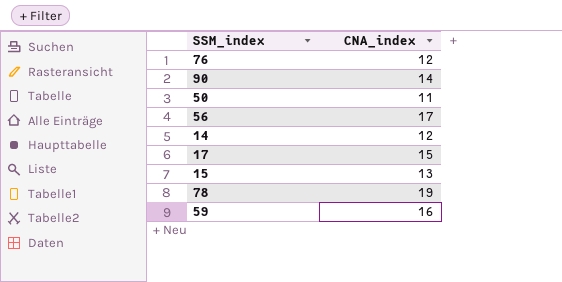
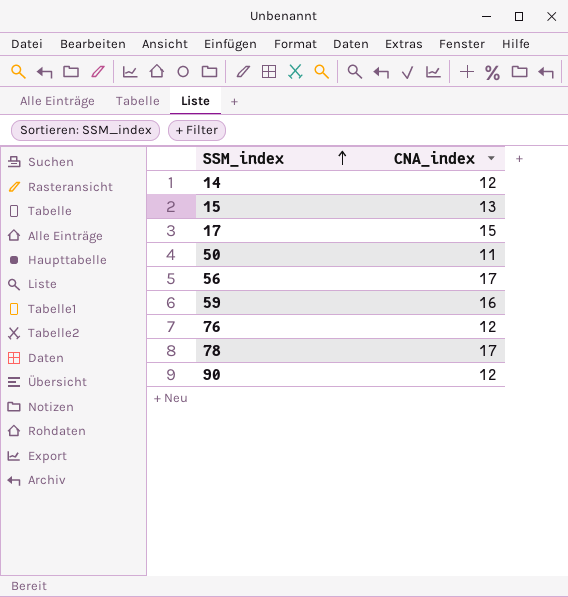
row order: none -> SSM_index ascending
78 | CNA_index: 19 -> 17
90 | CNA_index: 14 -> 12

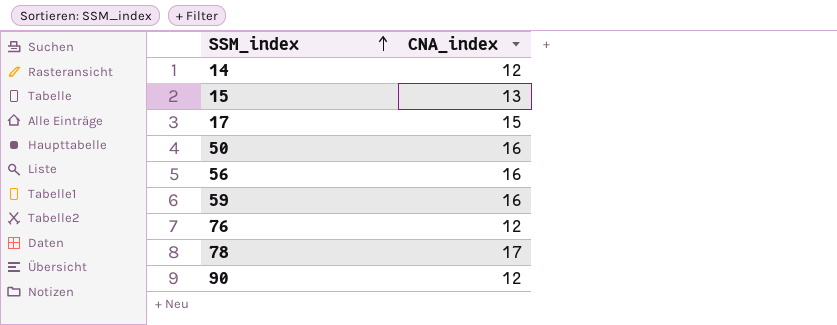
50 | CNA_index: 11 -> 16
56 | CNA_index: 17 -> 16

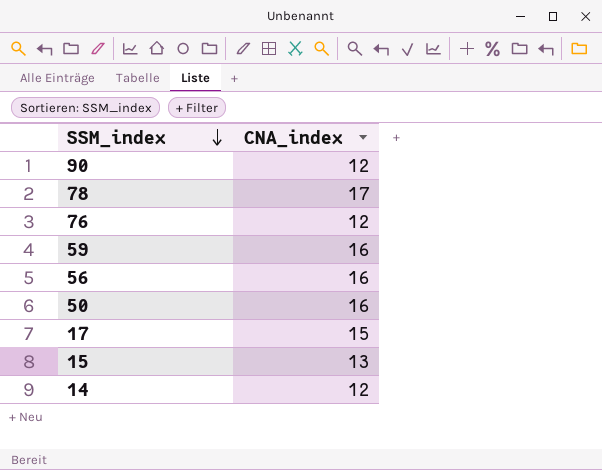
row order: SSM_index ascending -> SSM_index descending

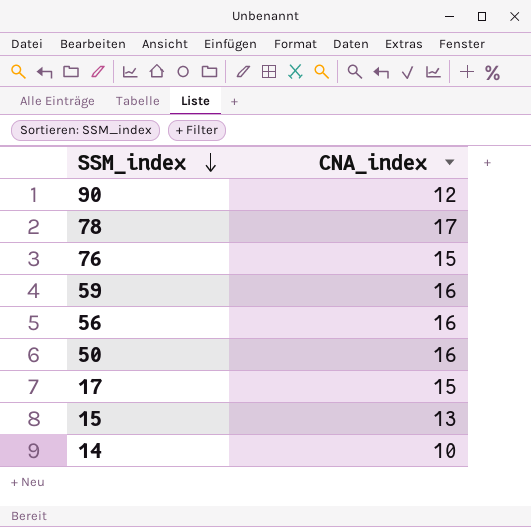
76 | CNA_index: 12 -> 15
14 | CNA_index: 12 -> 10

